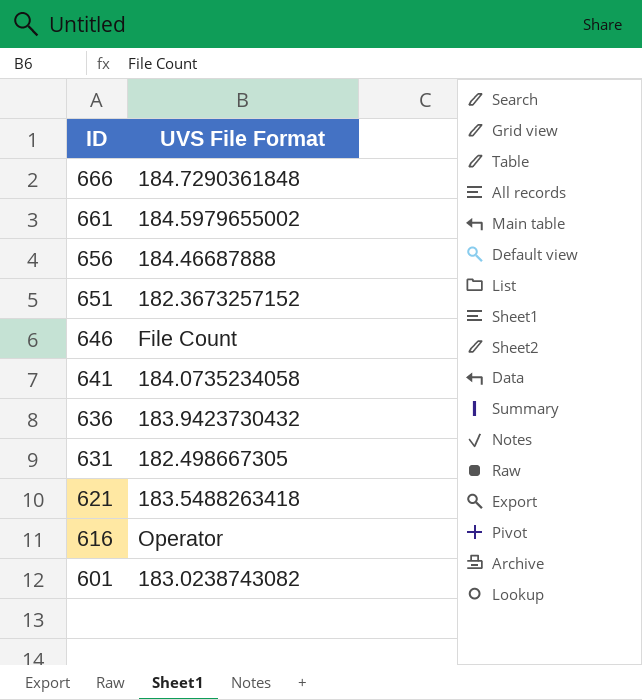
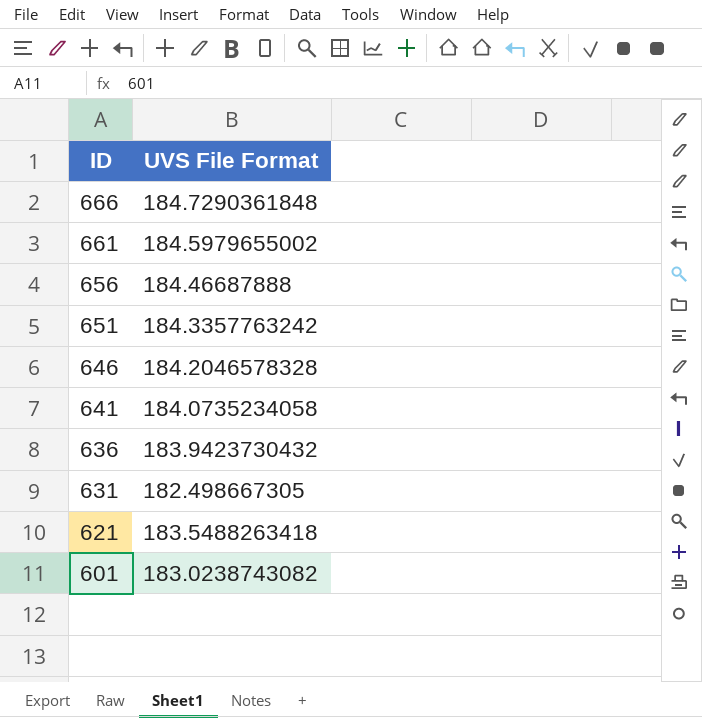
row 616: Operator -> none
651 | UVS File Format: 182.3673257152 -> 184.3357763242
646 | UVS File Format: File Count -> 184.2046578328

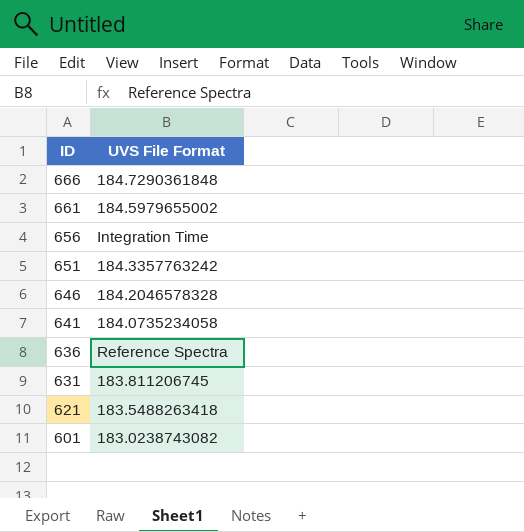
656 | UVS File Format: 184.46687888 -> Integration Time
636 | UVS File Format: 183.9423730432 -> Reference Spectra
631 | UVS File Format: 182.498667305 -> 183.811206745

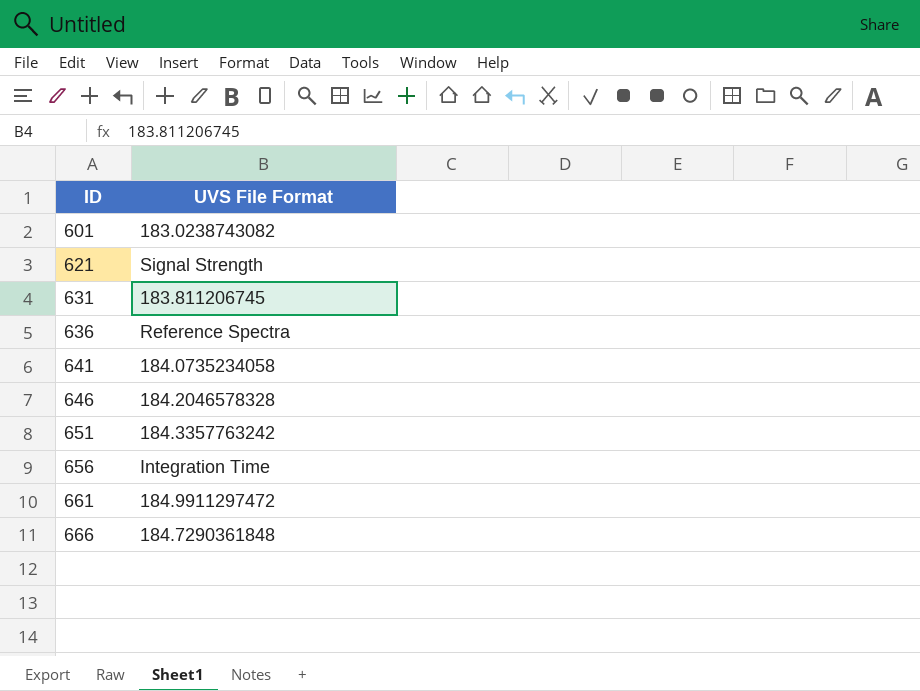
row order: ID descending -> ID ascending
621 | UVS File Format: 183.5488263418 -> Signal Strength
661 | UVS File Format: 184.5979655002 -> 184.9911297472

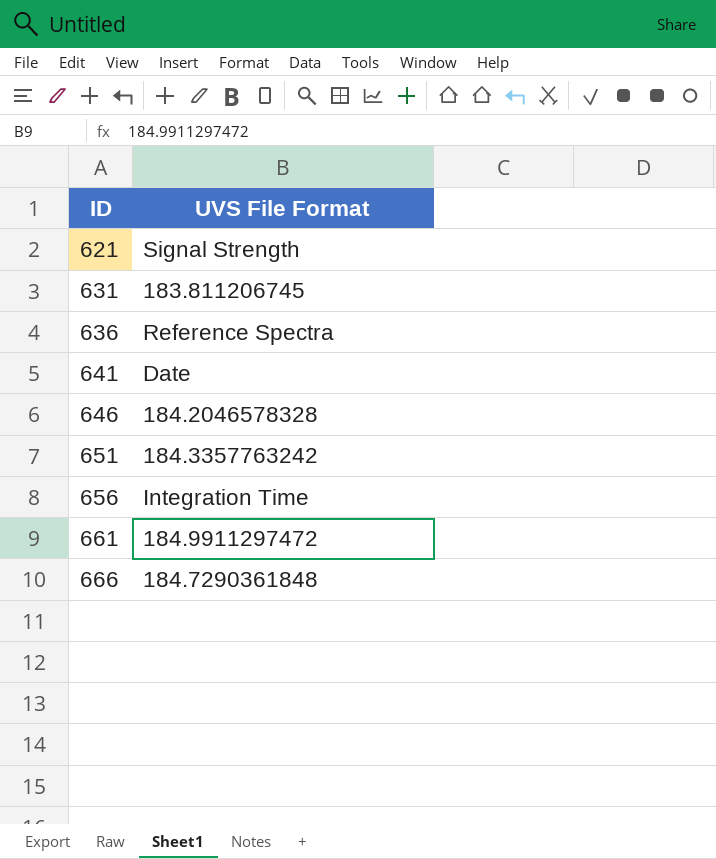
row 601: 183.0238743082 -> none
641 | UVS File Format: 184.0735234058 -> Date

